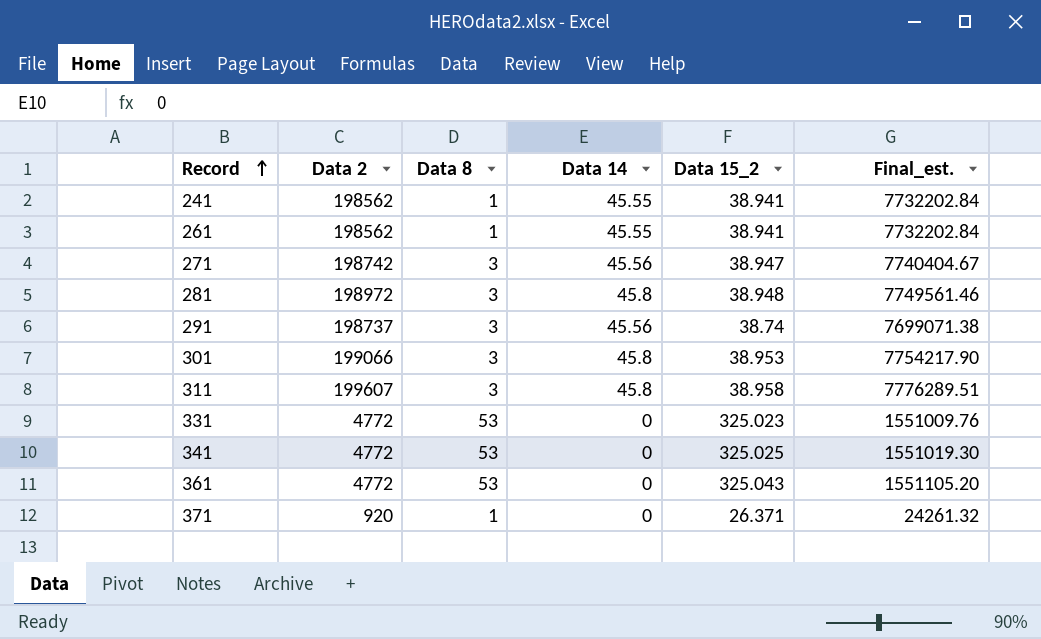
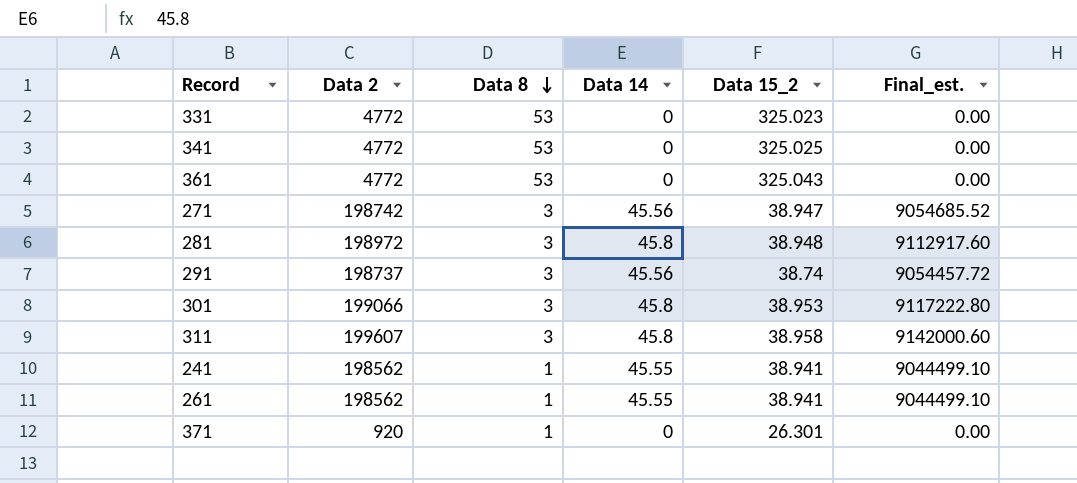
row order: Record ascending -> Data 8 descending
column Final_est. | formula: [Data 2] * [Data 15_2] -> [Data 2] * [Data 14]
371 | Data 15_2: 26.371 -> 26.301

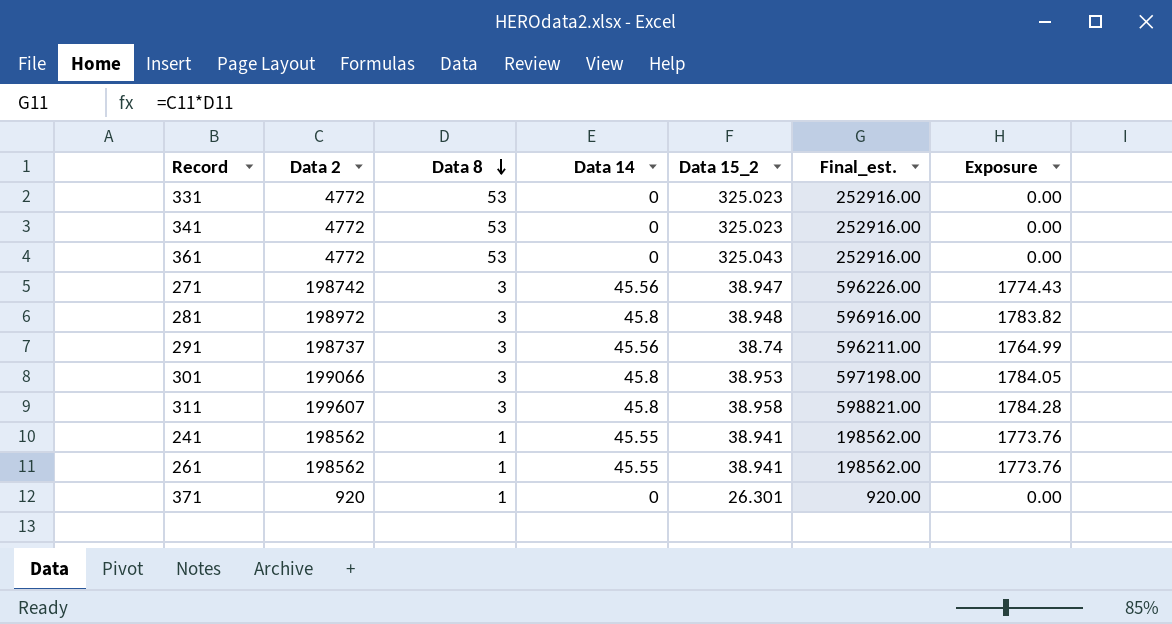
column Final_est. | formula: [Data 2] * [Data 14] -> [Data 2] * [Data 8]
column Exposure | formula: none -> [Data 14] * [Data 15_2]
341 | Data 15_2: 325.025 -> 325.023

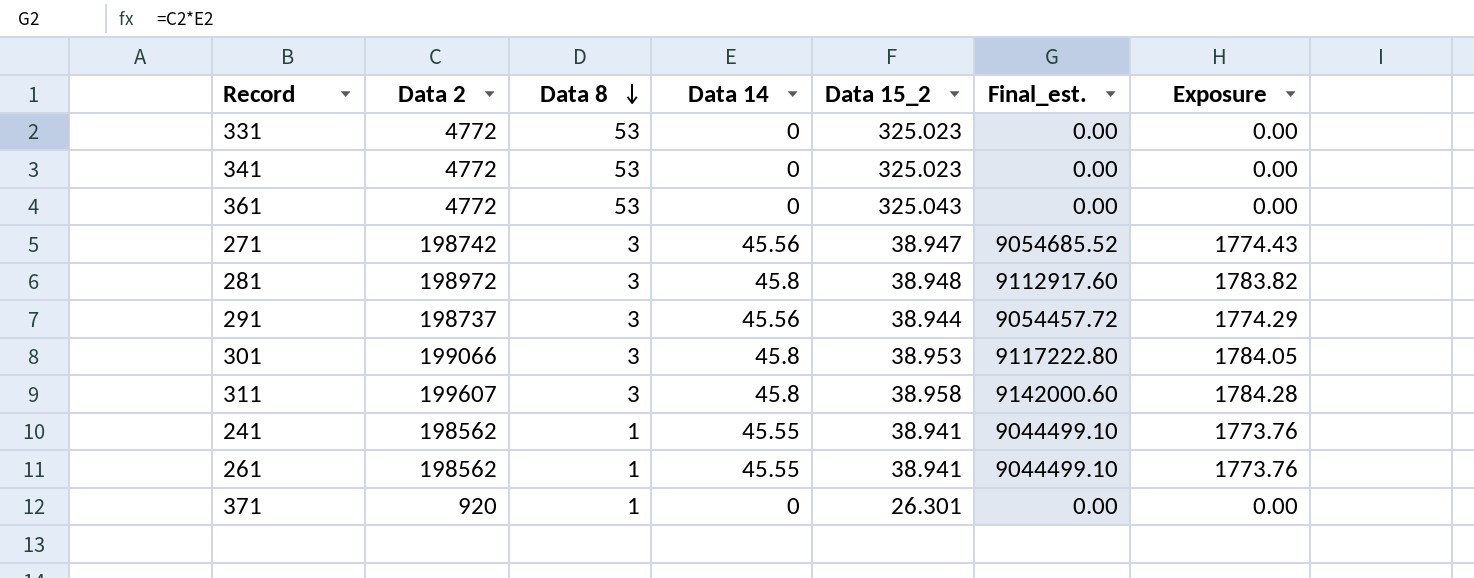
column Final_est. | formula: [Data 2] * [Data 8] -> [Data 2] * [Data 14]
291 | Data 15_2: 38.74 -> 38.944
291 | Exposure: 1764.99 -> 1774.29

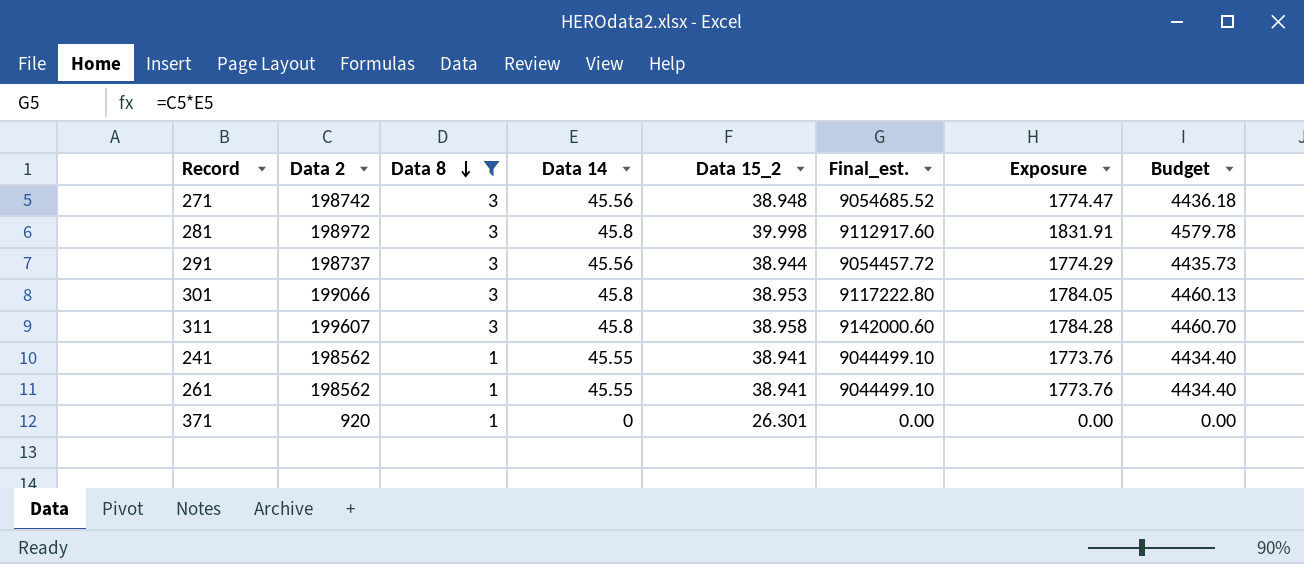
filter: none -> Data 8 != 53
column Budget | formula: none -> [Exposure] * 2.5
271 | Data 15_2: 38.947 -> 38.948
271 | Exposure: 1774.43 -> 1774.47
281 | Data 15_2: 38.948 -> 39.998
281 | Exposure: 1783.82 -> 1831.91

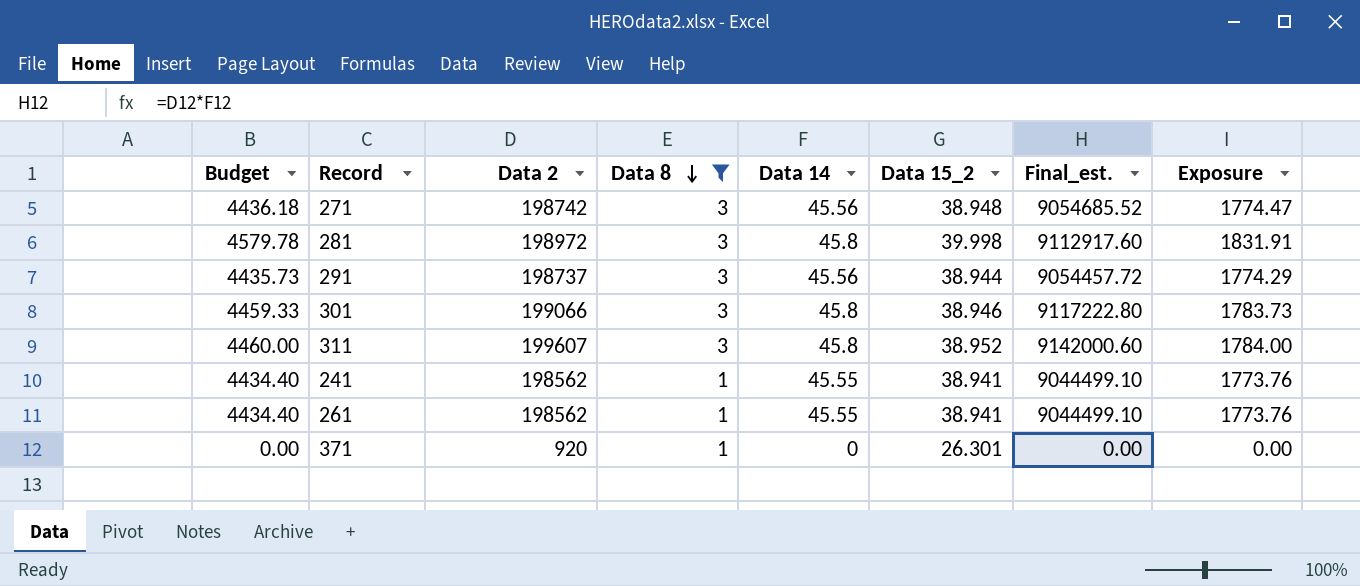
column Budget | position: 8 -> 1
301 | Budget: 4460.13 -> 4459.33
301 | Data 15_2: 38.953 -> 38.946
301 | Exposure: 1784.05 -> 1783.73
311 | Budget: 4460.70 -> 4460.00
311 | Data 15_2: 38.958 -> 38.952
311 | Exposure: 1784.28 -> 1784.00

